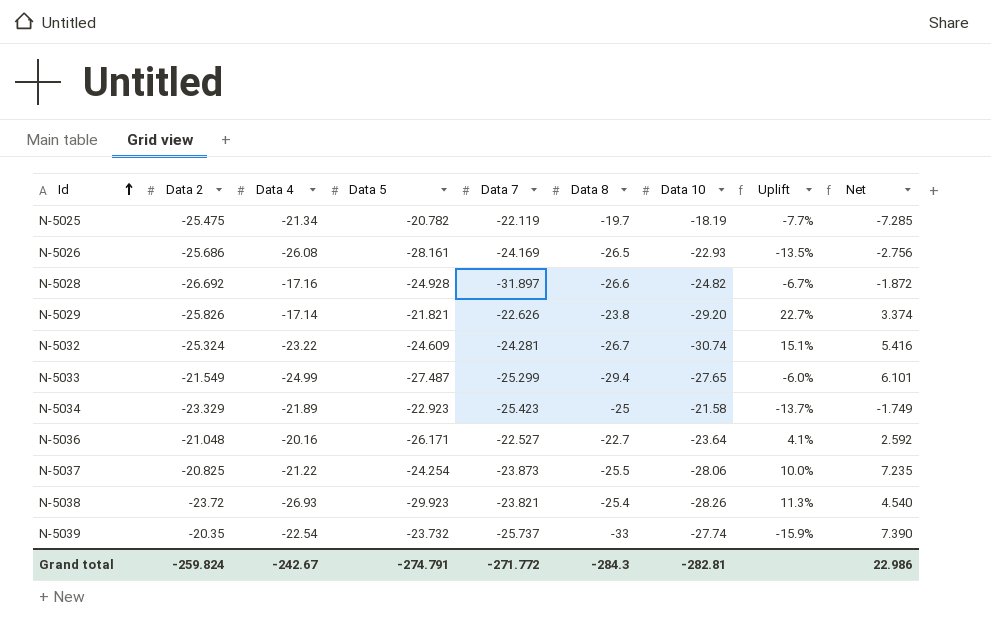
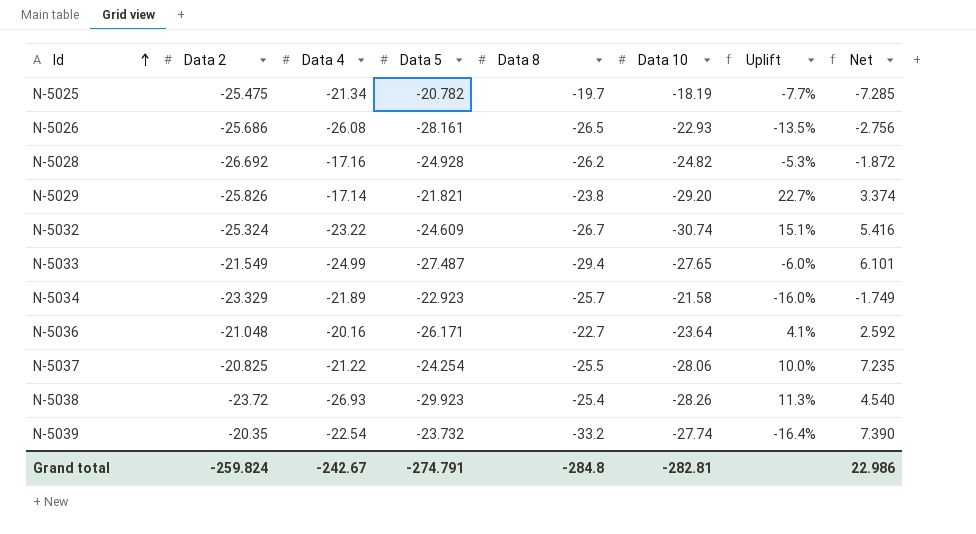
column Data 7 | position: 5 -> none
N-5028 | Data 8: -26.6 -> -26.2
N-5028 | Uplift: -6.7% -> -5.3%
N-5034 | Data 8: -25 -> -25.7
N-5034 | Uplift: -13.7% -> -16.0%
N-5039 | Data 8: -33 -> -33.2
N-5039 | Uplift: -15.9% -> -16.4%
Grand total | Data 8: -284.3 -> -284.8

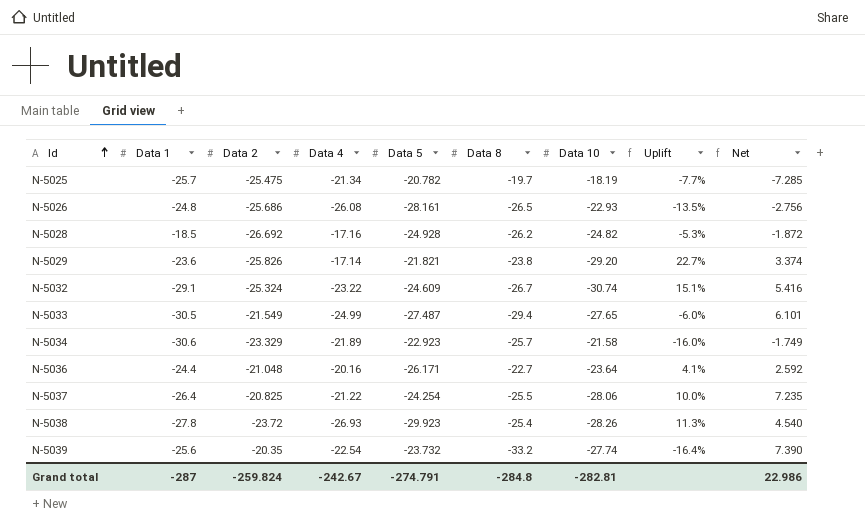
column Data 1 | position: none -> 2

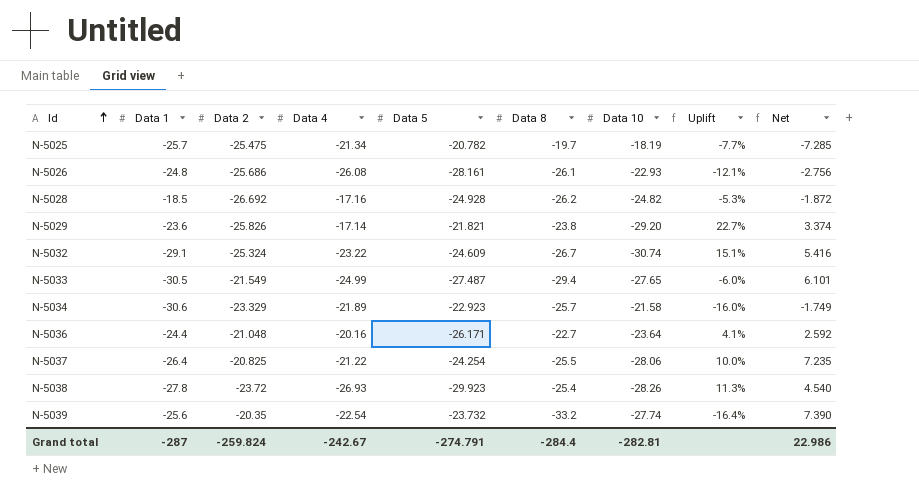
N-5026 | Data 8: -26.5 -> -26.1
N-5026 | Uplift: -13.5% -> -12.1%
Grand total | Data 8: -284.8 -> -284.4

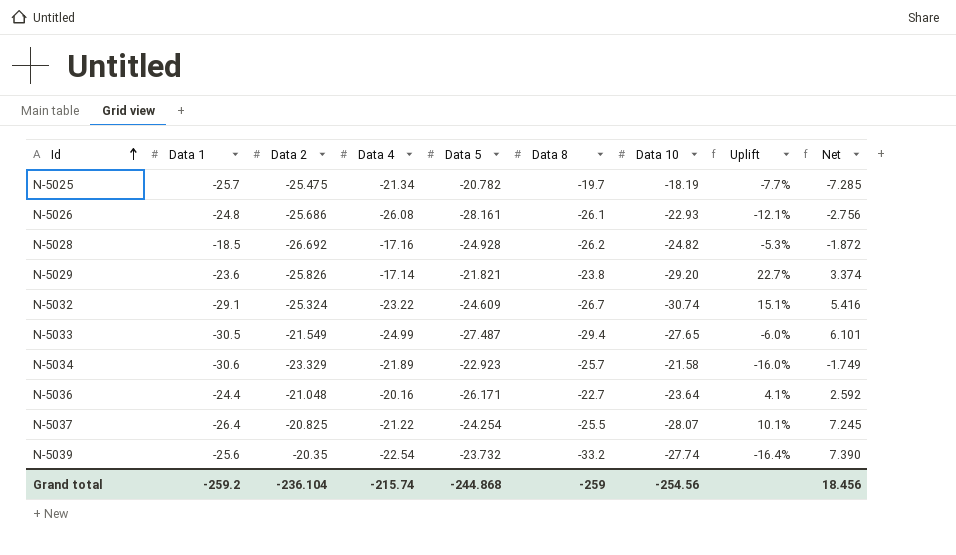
row N-5038: -27.8 | -23.72 | -26.93 | -29.923 | -25.4 | -28.26 | 11.3% | 4.540 -> none
N-5037 | Data 10: -28.06 -> -28.07
N-5037 | Uplift: 10.0% -> 10.1%
N-5037 | Net: 7.235 -> 7.245
Grand total | Data 1: -287 -> -259.2
Grand total | Data 2: -259.824 -> -236.104
Grand total | Data 4: -242.67 -> -215.74
Grand total | Data 5: -274.791 -> -244.868
Grand total | Data 8: -284.4 -> -259
Grand total | Data 10: -282.81 -> -254.56
Grand total | Net: 22.986 -> 18.456

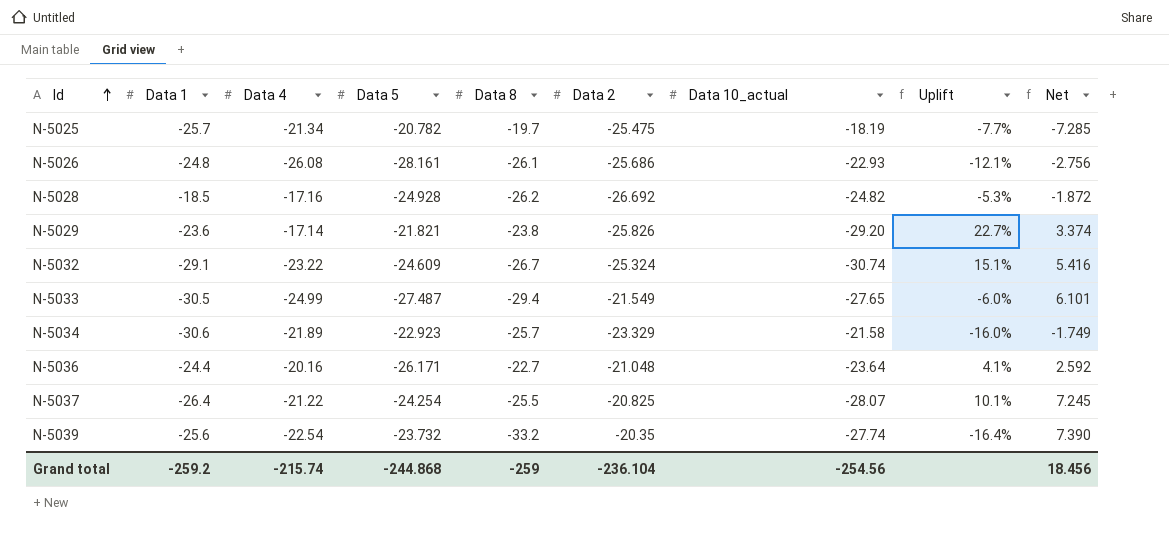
column Data 2 | position: 3 -> 6
column name: Data 10 -> Data 10_actual

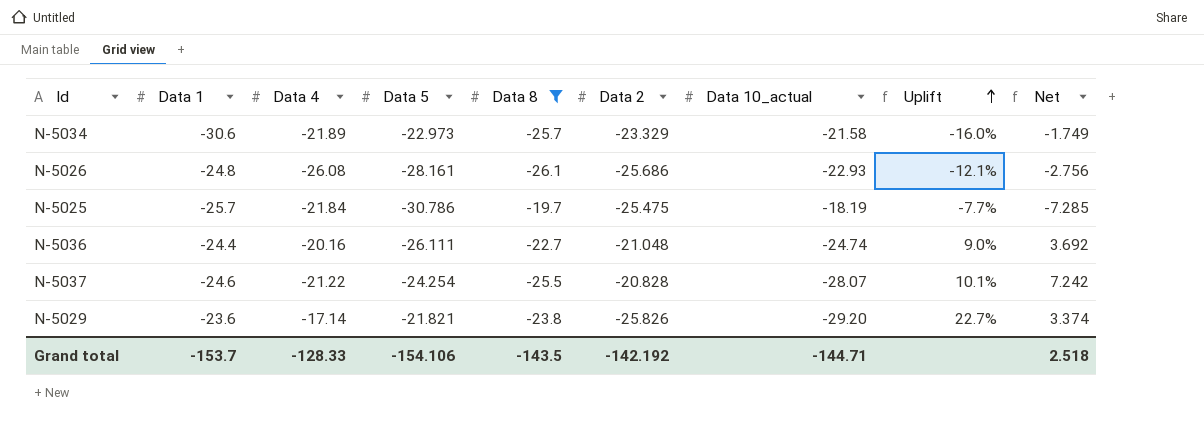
filter: none -> Data 8 >= -26.1
row order: Id ascending -> Uplift ascending
N-5034 | Data 5: -22.923 -> -22.973
N-5025 | Data 4: -21.34 -> -21.84
N-5025 | Data 5: -20.782 -> -30.786
N-5036 | Data 5: -26.171 -> -26.111
N-5036 | Data 10_actual: -23.64 -> -24.74
N-5036 | Uplift: 4.1% -> 9.0%
N-5036 | Net: 2.592 -> 3.692
N-5037 | Data 1: -26.4 -> -24.6
N-5037 | Data 2: -20.825 -> -20.828
N-5037 | Net: 7.245 -> 7.242
Grand total | Data 1: -259.2 -> -153.7
Grand total | Data 4: -215.74 -> -128.33
Grand total | Data 5: -244.868 -> -154.106
Grand total | Data 8: -259 -> -143.5
Grand total | Data 2: -236.104 -> -142.192
Grand total | Data 10_actual: -254.56 -> -144.71
Grand total | Net: 18.456 -> 2.518

